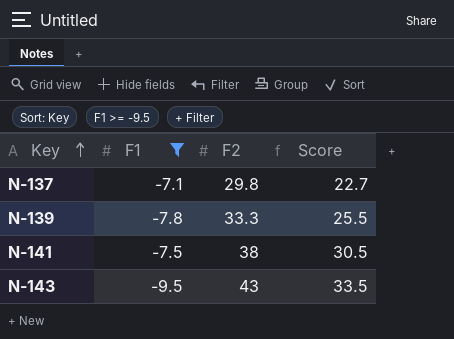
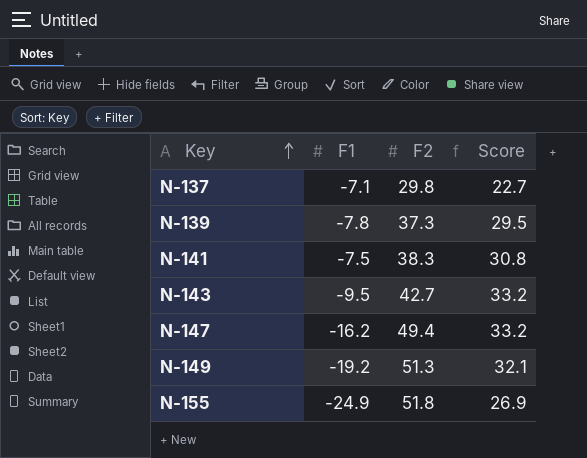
filter: F1 >= -9.5 -> none
N-139 | F2: 33.3 -> 37.3
N-139 | Score: 25.5 -> 29.5
N-141 | F2: 38 -> 38.3
N-141 | Score: 30.5 -> 30.8
N-143 | F2: 43 -> 42.7
N-143 | Score: 33.5 -> 33.2

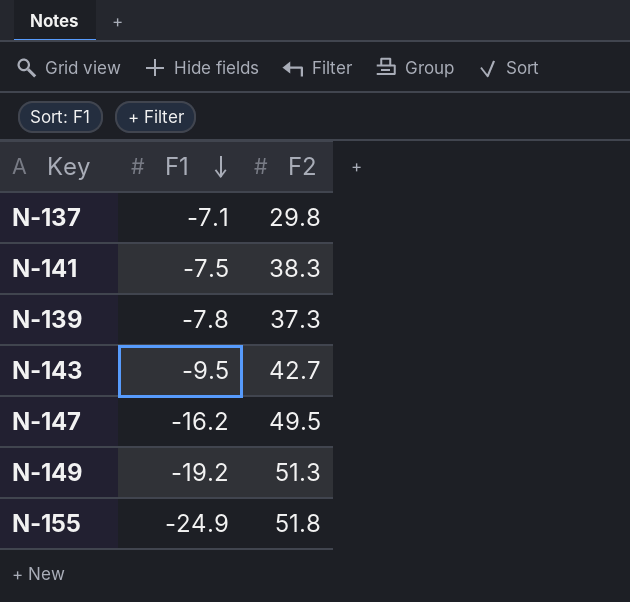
row order: Key ascending -> F1 descending
column Score | formula: [F1] + [F2] -> none
N-147 | F2: 49.4 -> 49.5

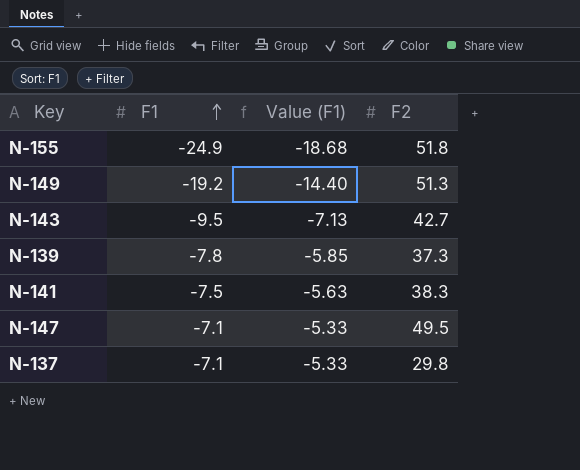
row order: F1 descending -> F1 ascending
column Value (F1) | formula: none -> [F1] * 0.75
N-147 | F1: -16.2 -> -7.1

